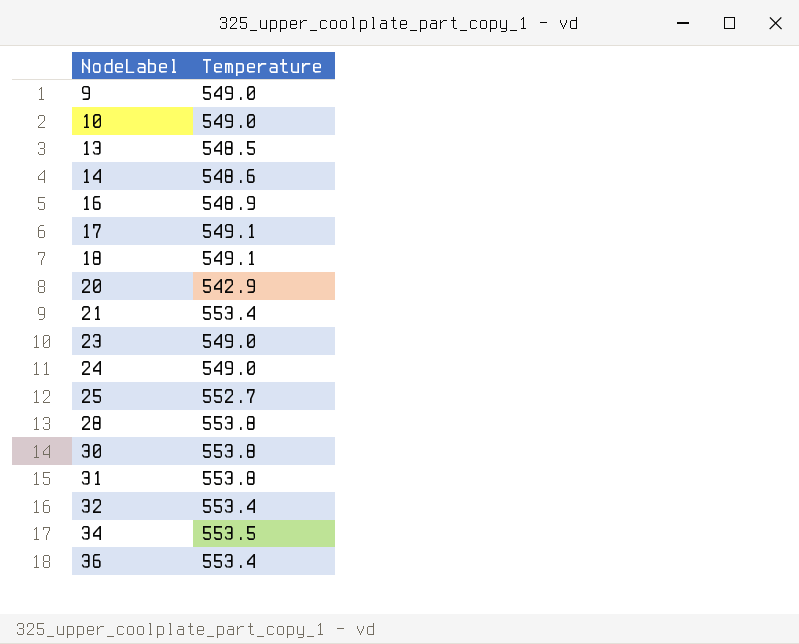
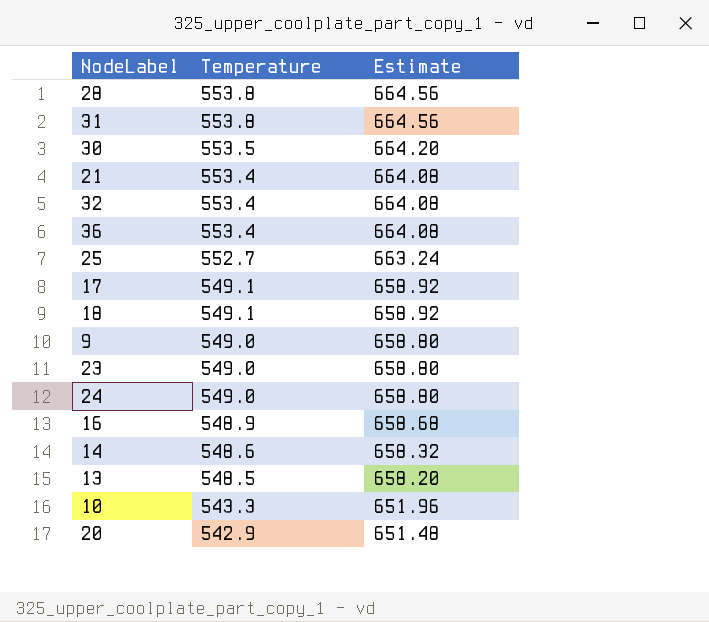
row order: NodeLabel ascending -> Temperature descending
column Estimate | formula: none -> [Temperature] * 1.2
row 34: 553.5 -> none
30 | Temperature: 553.8 -> 553.5
10 | Temperature: 549.0 -> 543.3

